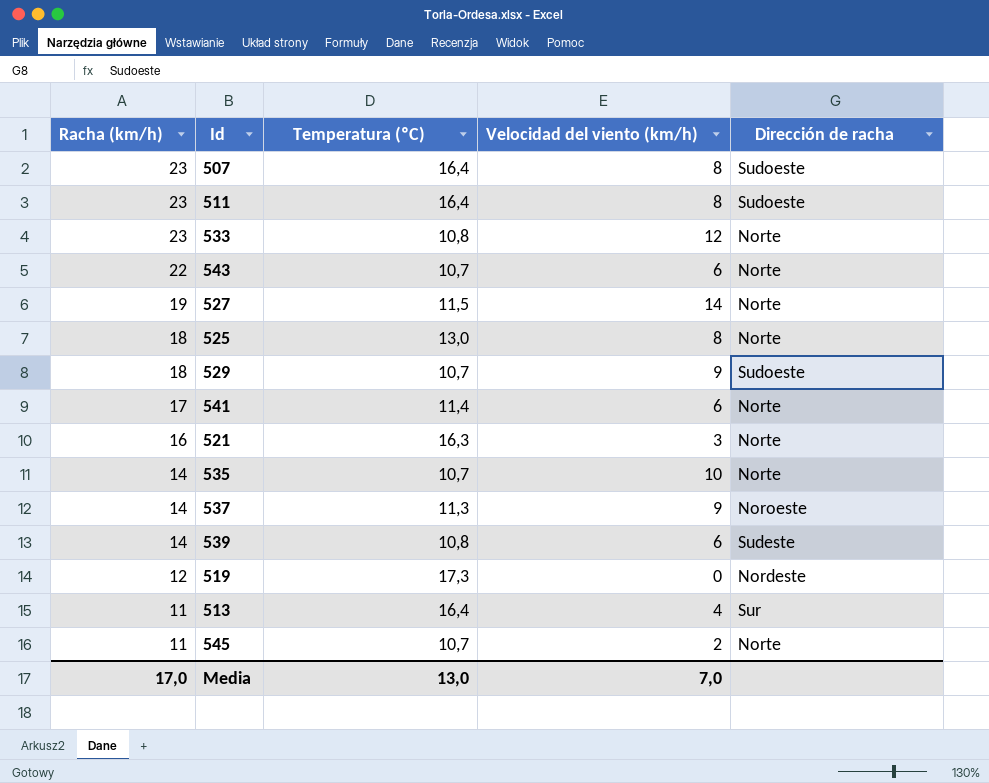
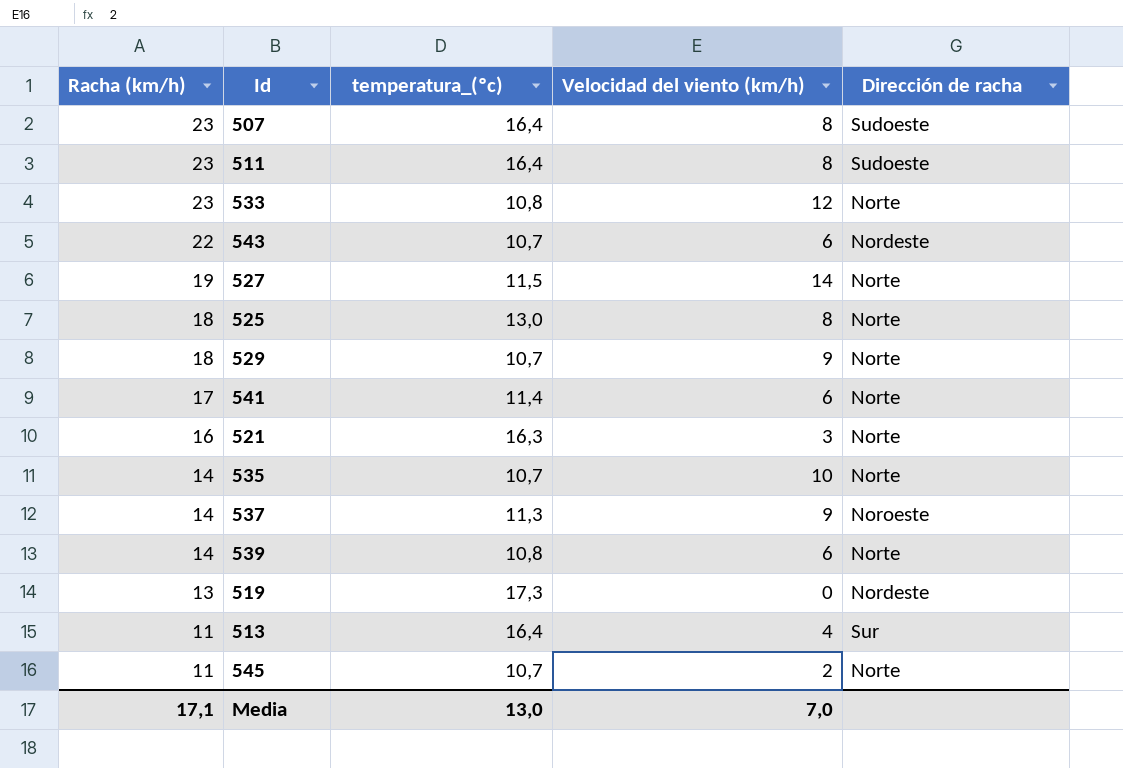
column name: Temperatura (ºC) -> temperatura_(ºc)
543 | Dirección de racha: Norte -> Nordeste
529 | Dirección de racha: Sudoeste -> Norte
539 | Dirección de racha: Sudeste -> Norte
519 | Racha (km/h): 12 -> 13
Media | Racha (km/h): 17,0 -> 17,1

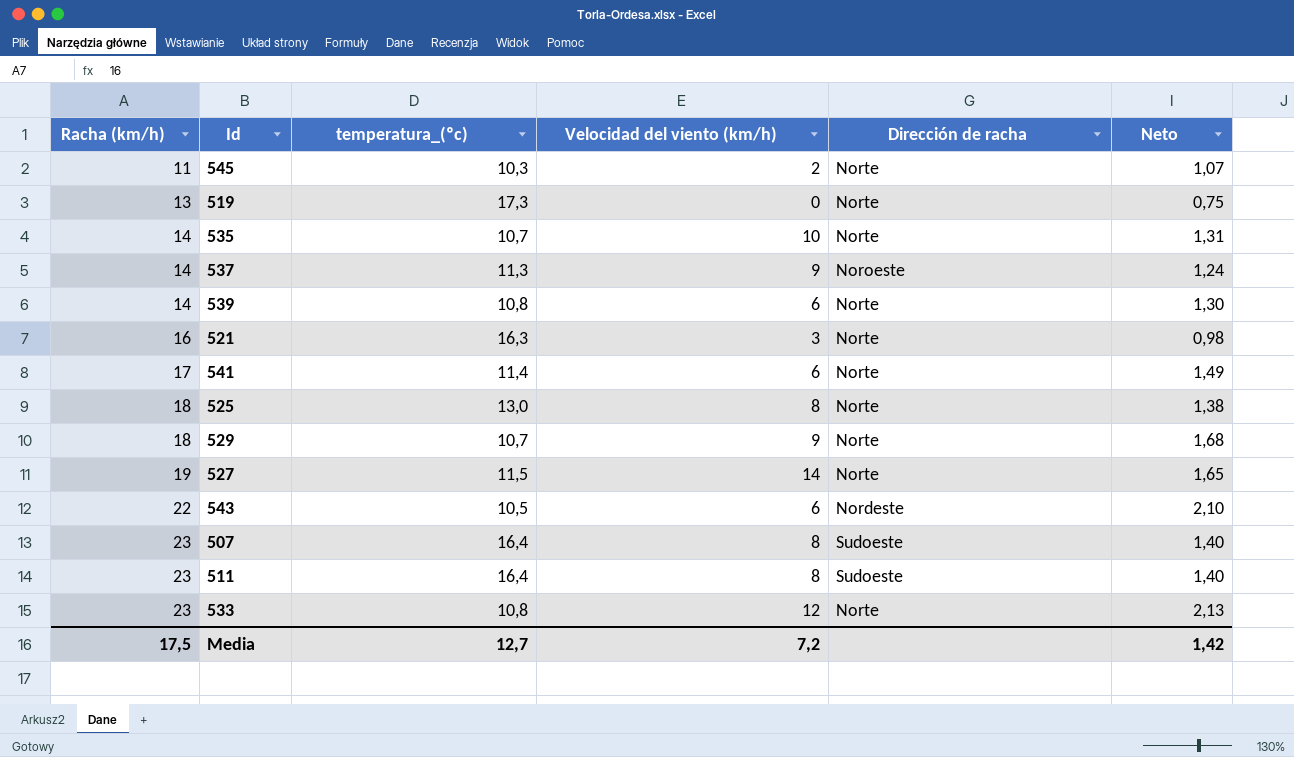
row order: Racha (km/h) descending -> Racha (km/h) ascending
column Neto | formula: none -> [Racha (km/h)] / [temperatura_(ºc)]
row 513: 11 | 16,4 | 4 | Sur -> none
545 | temperatura_(ºc): 10,7 -> 10,3
519 | Dirección de racha: Nordeste -> Norte
543 | temperatura_(ºc): 10,7 -> 10,5
Media | Racha (km/h): 17,1 -> 17,5
Media | temperatura_(ºc): 13,0 -> 12,7
Media | Velocidad del viento (km/h): 7,0 -> 7,2

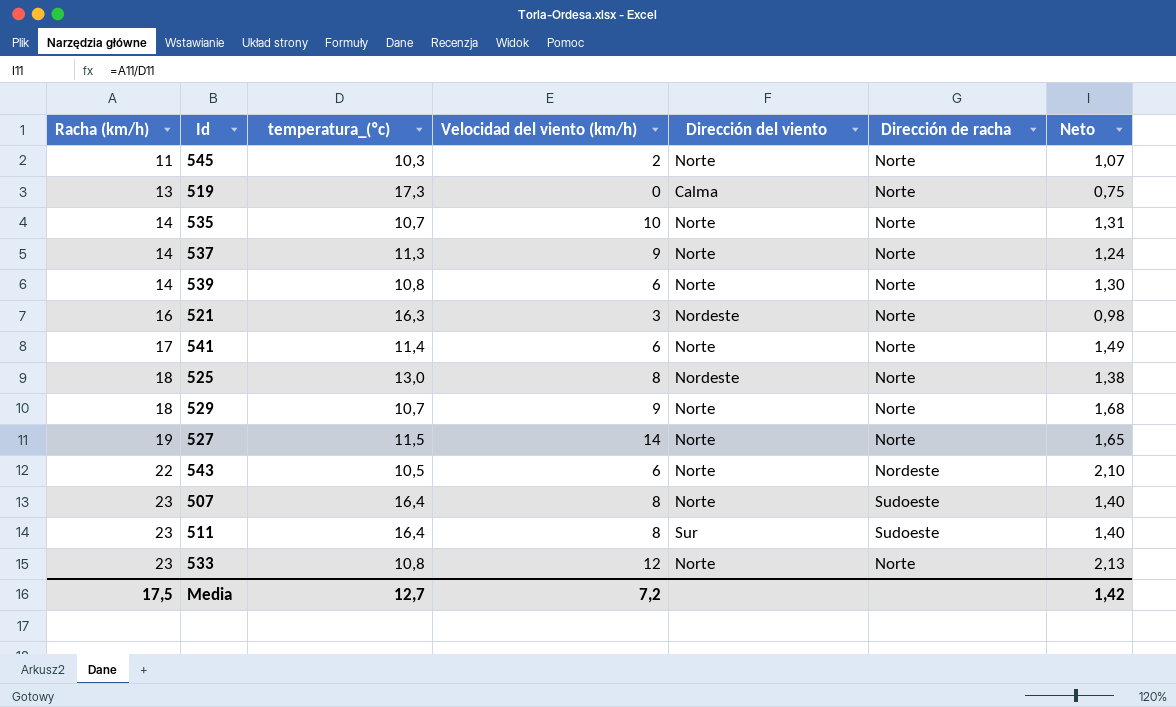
column Dirección del viento | position: none -> 5
537 | Dirección de racha: Noroeste -> Norte

